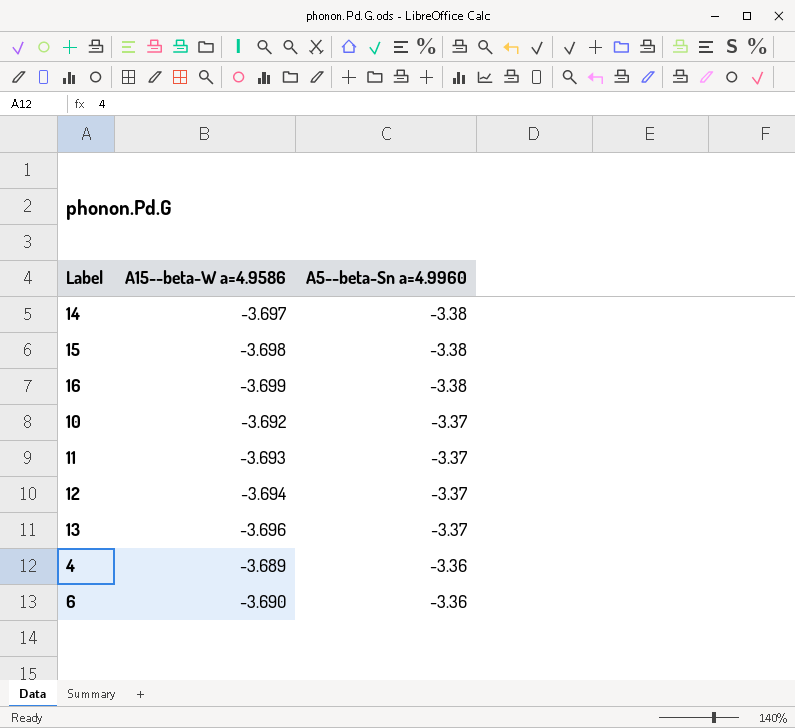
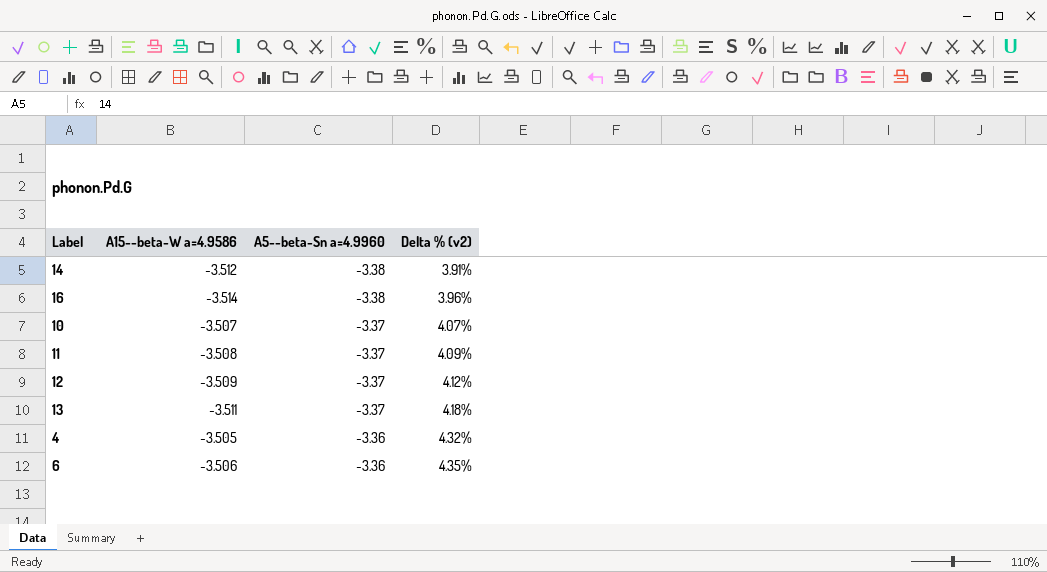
column Delta % (v2) | formula: none -> ([A15--beta-W a=4.9586] - [A5--beta-Sn a=4.9960]) / [A5--beta-Sn a=4.9960]
row 15: -3.698 | -3.38 -> none
14 | A15--beta-W a=4.9586: -3.697 -> -3.512
16 | A15--beta-W a=4.9586: -3.699 -> -3.514
10 | A15--beta-W a=4.9586: -3.692 -> -3.507
11 | A15--beta-W a=4.9586: -3.693 -> -3.508
12 | A15--beta-W a=4.9586: -3.694 -> -3.509
13 | A15--beta-W a=4.9586: -3.696 -> -3.511
4 | A15--beta-W a=4.9586: -3.689 -> -3.505
6 | A15--beta-W a=4.9586: -3.690 -> -3.506

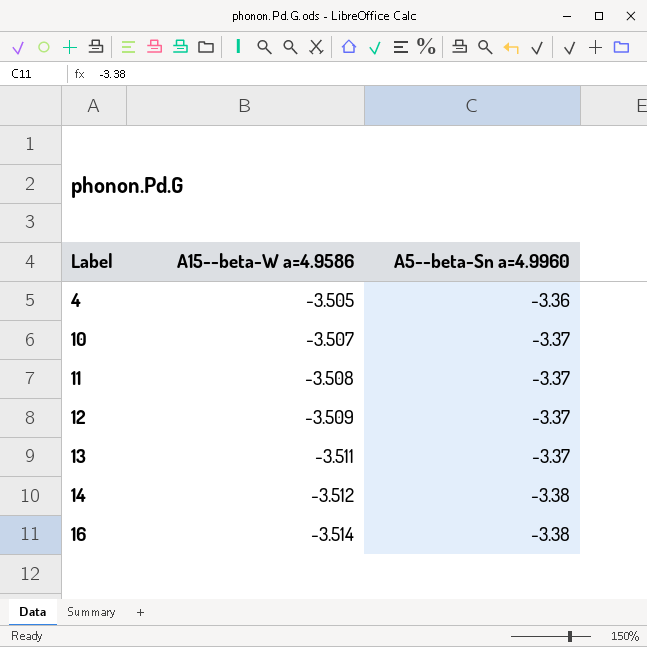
row order: A5--beta-Sn a=4.9960 ascending -> Label ascending
column Delta % (v2) | formula: ([A15--beta-W a=4.9586] - [A5--beta-Sn a=4.9960]) / [A5--beta-Sn a=4.9960] -> none
row 6: -3.506 | -3.36 | 4.35% -> none

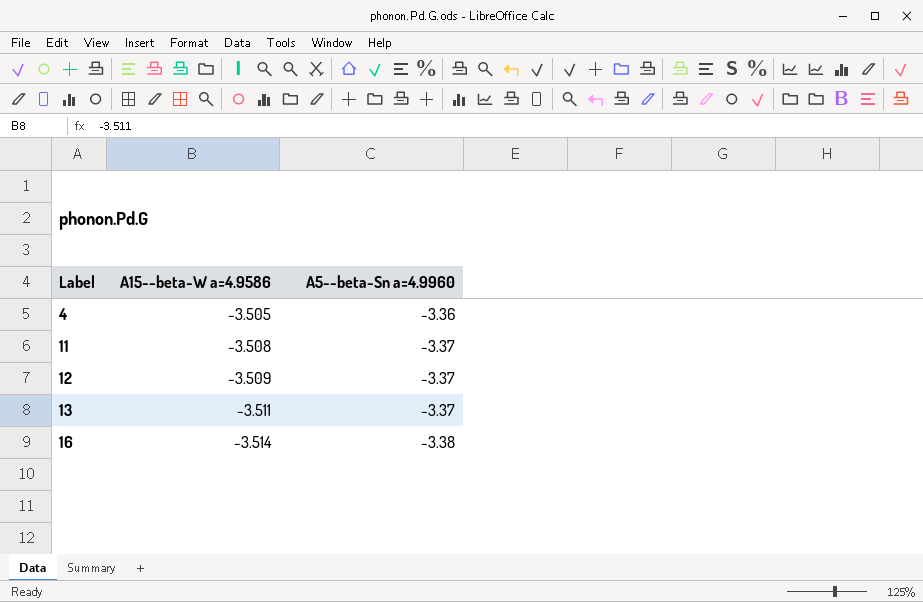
row 10: -3.507 | -3.37 -> none
row 14: -3.512 | -3.38 -> none

